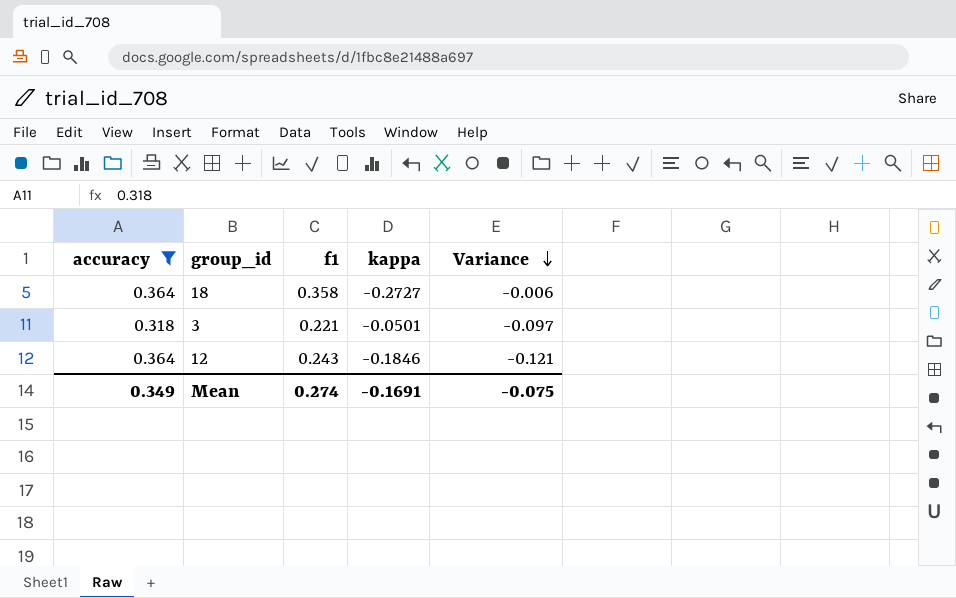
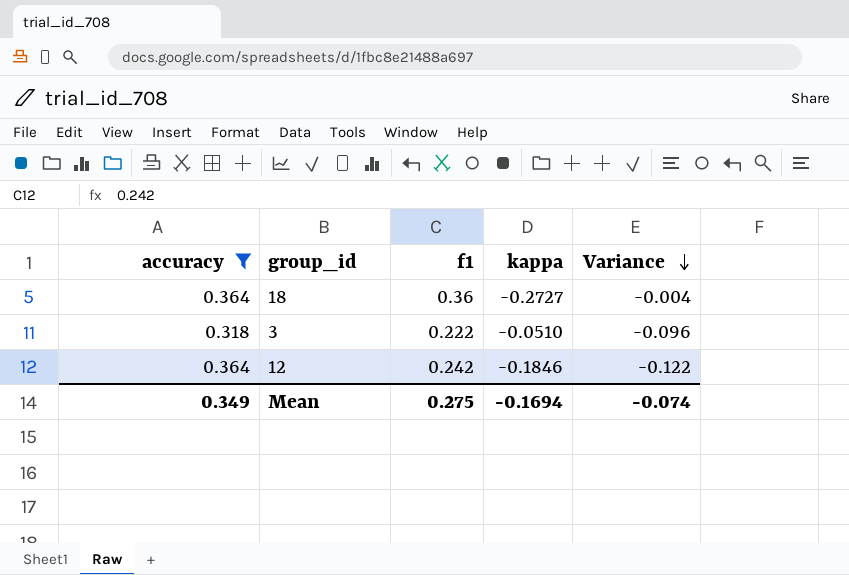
18 | f1: 0.358 -> 0.36
18 | Variance: -0.006 -> -0.004
3 | f1: 0.221 -> 0.222
3 | kappa: -0.0501 -> -0.0510
3 | Variance: -0.097 -> -0.096
12 | f1: 0.243 -> 0.242
12 | Variance: -0.121 -> -0.122
Mean | f1: 0.274 -> 0.275
Mean | kappa: -0.1691 -> -0.1694
Mean | Variance: -0.075 -> -0.074

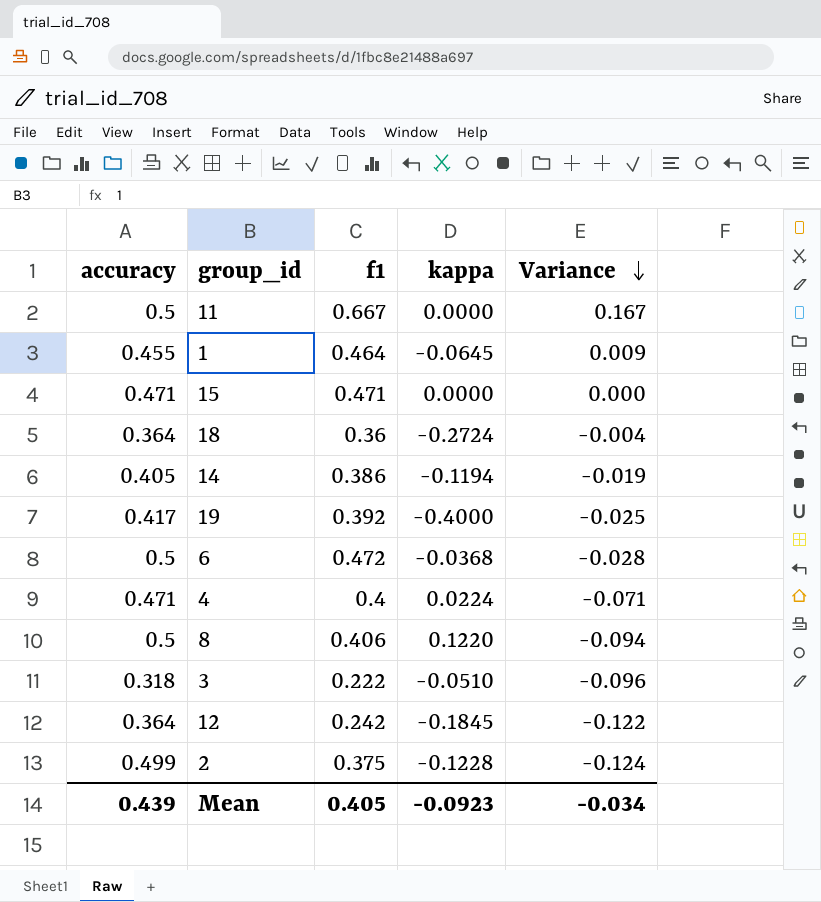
filter: accuracy <= 0.364 -> none
18 | kappa: -0.2727 -> -0.2724
12 | kappa: -0.1846 -> -0.1845
Mean | accuracy: 0.349 -> 0.439
Mean | f1: 0.275 -> 0.405
Mean | kappa: -0.1694 -> -0.0923
Mean | Variance: -0.074 -> -0.034

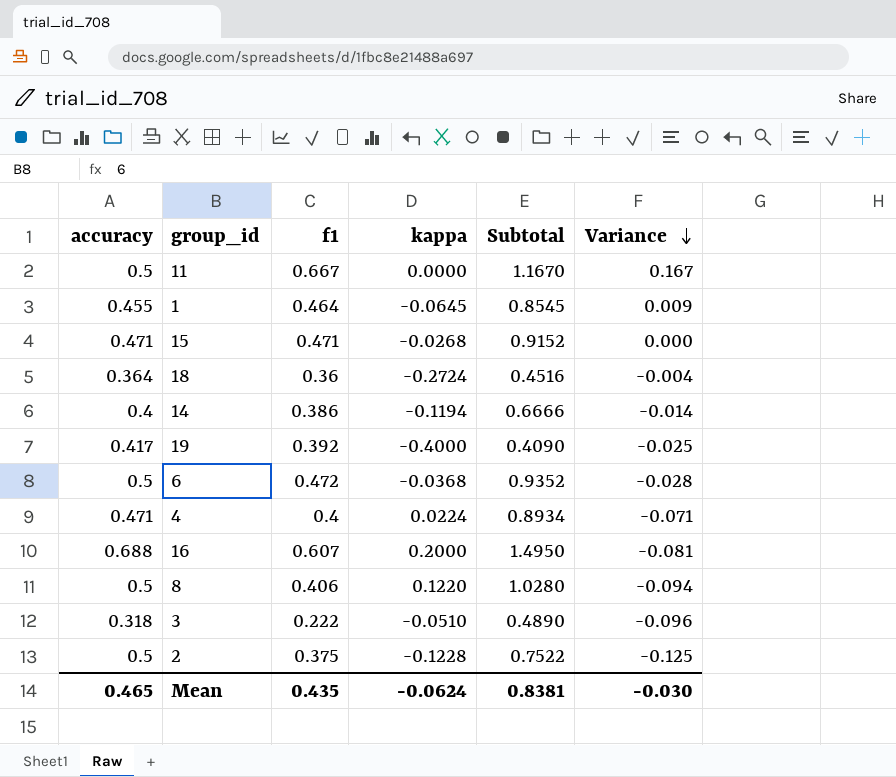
column Subtotal | formula: none -> [accuracy] + [f1] + [kappa]
row 12: 0.364 | 0.242 | -0.1845 | -0.122 -> none
15 | kappa: 0.0000 -> -0.0268
14 | accuracy: 0.405 -> 0.4
14 | Variance: -0.019 -> -0.014
row 16: none -> 0.688 | 0.607 | 0.2000 | 1.4950 | -0.081
2 | accuracy: 0.499 -> 0.5
2 | Variance: -0.124 -> -0.125
Mean | accuracy: 0.439 -> 0.465
Mean | f1: 0.405 -> 0.435
Mean | kappa: -0.0923 -> -0.0624
Mean | Variance: -0.034 -> -0.030

